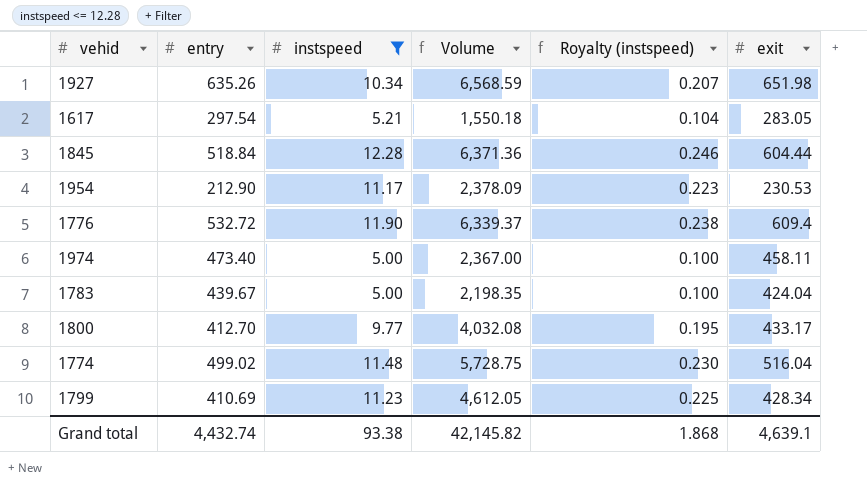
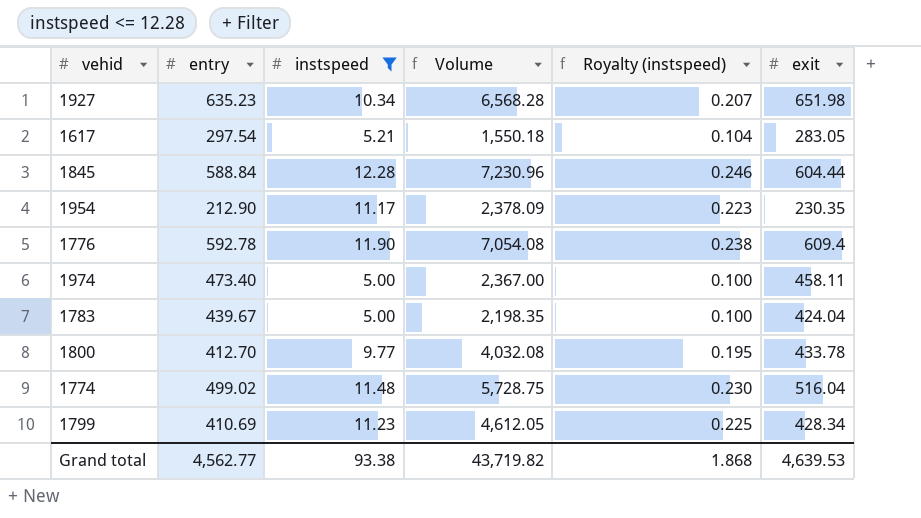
1927 | entry: 635.26 -> 635.23
1927 | Volume: 6,568.59 -> 6,568.28
1845 | entry: 518.84 -> 588.84
1845 | Volume: 6,371.36 -> 7,230.96
1954 | exit: 230.53 -> 230.35
1776 | entry: 532.72 -> 592.78
1776 | Volume: 6,339.37 -> 7,054.08
1800 | exit: 433.17 -> 433.78
Grand total | entry: 4,432.74 -> 4,562.77
Grand total | Volume: 42,145.82 -> 43,719.82
Grand total | exit: 4,639.1 -> 4,639.53

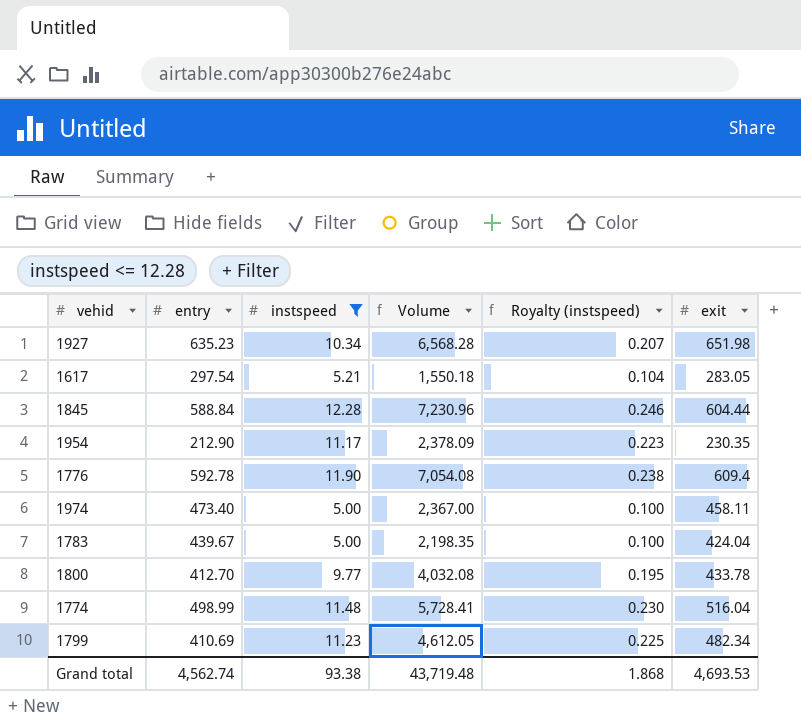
1774 | entry: 499.02 -> 498.99
1774 | Volume: 5,728.75 -> 5,728.41
1799 | exit: 428.34 -> 482.34
Grand total | entry: 4,562.77 -> 4,562.74
Grand total | Volume: 43,719.82 -> 43,719.48
Grand total | exit: 4,639.53 -> 4,693.53

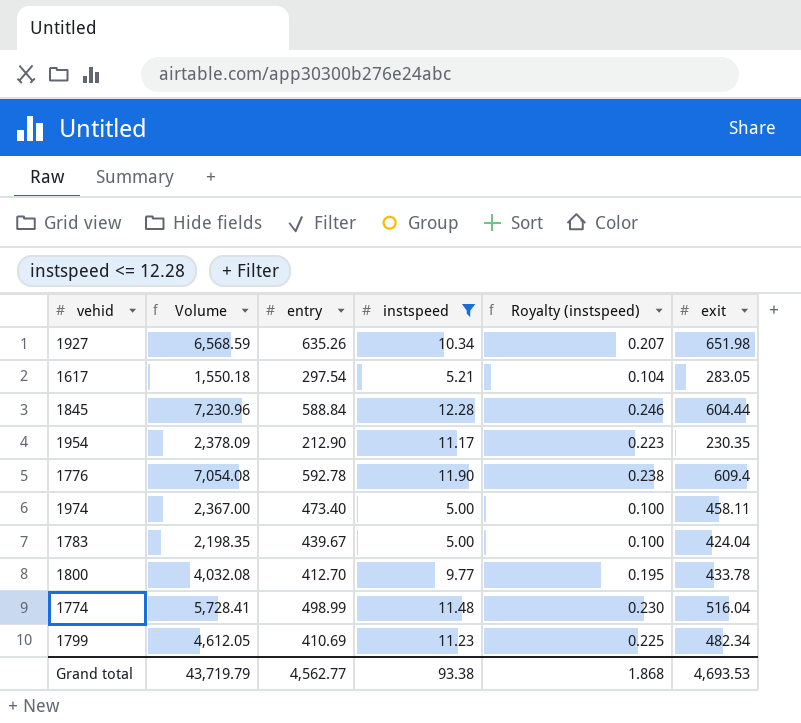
column Volume | position: 4 -> 2
1927 | Volume: 6,568.28 -> 6,568.59
1927 | entry: 635.23 -> 635.26
Grand total | Volume: 43,719.48 -> 43,719.79
Grand total | entry: 4,562.74 -> 4,562.77

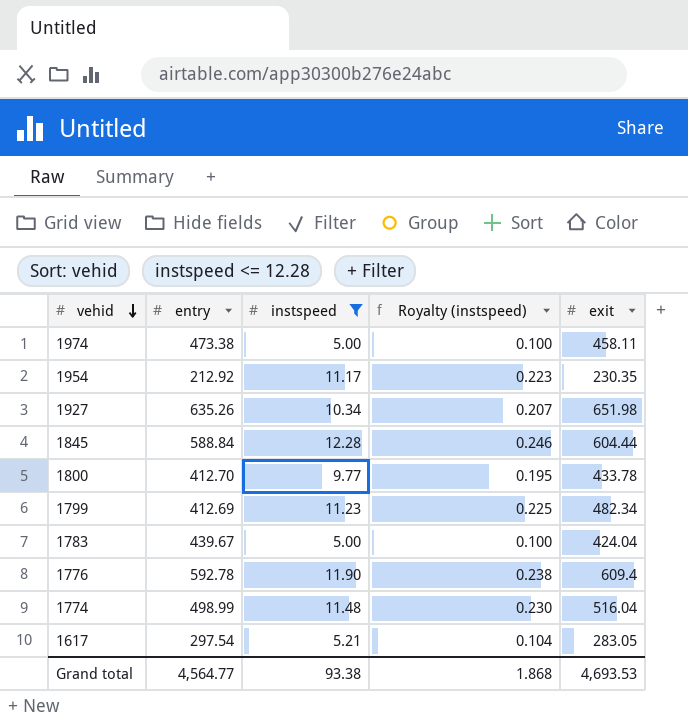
row order: none -> vehid descending
column Volume | formula: [entry] * [instspeed] -> none
1974 | entry: 473.40 -> 473.38
1954 | entry: 212.90 -> 212.92
1799 | entry: 410.69 -> 412.69
Grand total | entry: 4,562.77 -> 4,564.77

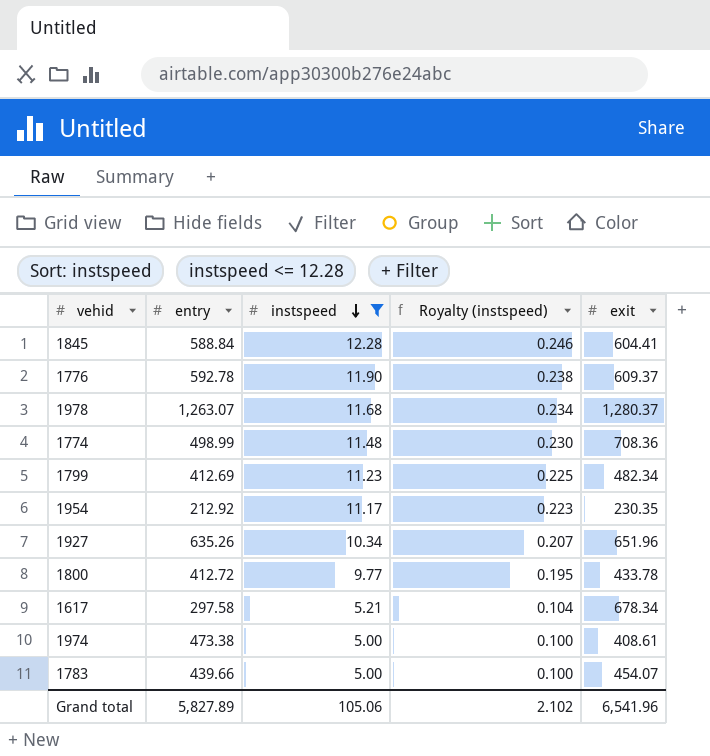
row order: vehid descending -> instspeed descending
1845 | exit: 604.44 -> 604.41
1776 | exit: 609.4 -> 609.37
row 1978: none -> 1,263.07 | 11.68 | 0.234 | 1,280.37
1774 | exit: 516.04 -> 708.36
1927 | exit: 651.98 -> 651.96
1800 | entry: 412.70 -> 412.72
1617 | entry: 297.54 -> 297.58
1617 | exit: 283.05 -> 678.34
1974 | exit: 458.11 -> 408.61
1783 | entry: 439.67 -> 439.66
1783 | exit: 424.04 -> 454.07
Grand total | entry: 4,564.77 -> 5,827.89
Grand total | instspeed: 93.38 -> 105.06
Grand total | Royalty (instspeed): 1.868 -> 2.102
Grand total | exit: 4,693.53 -> 6,541.96

